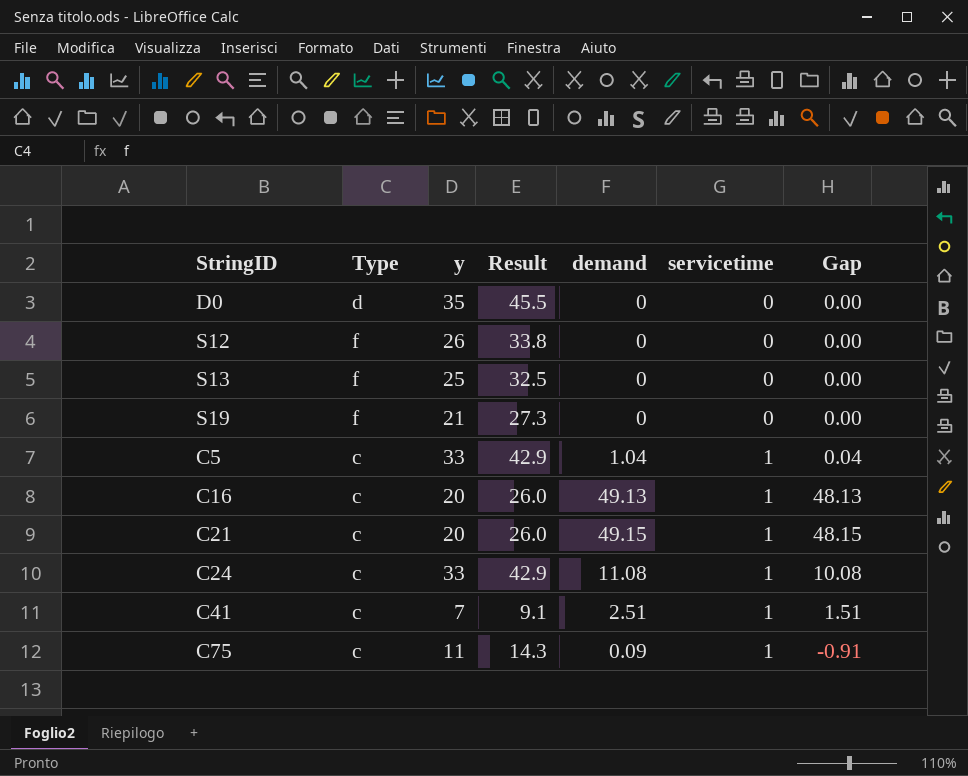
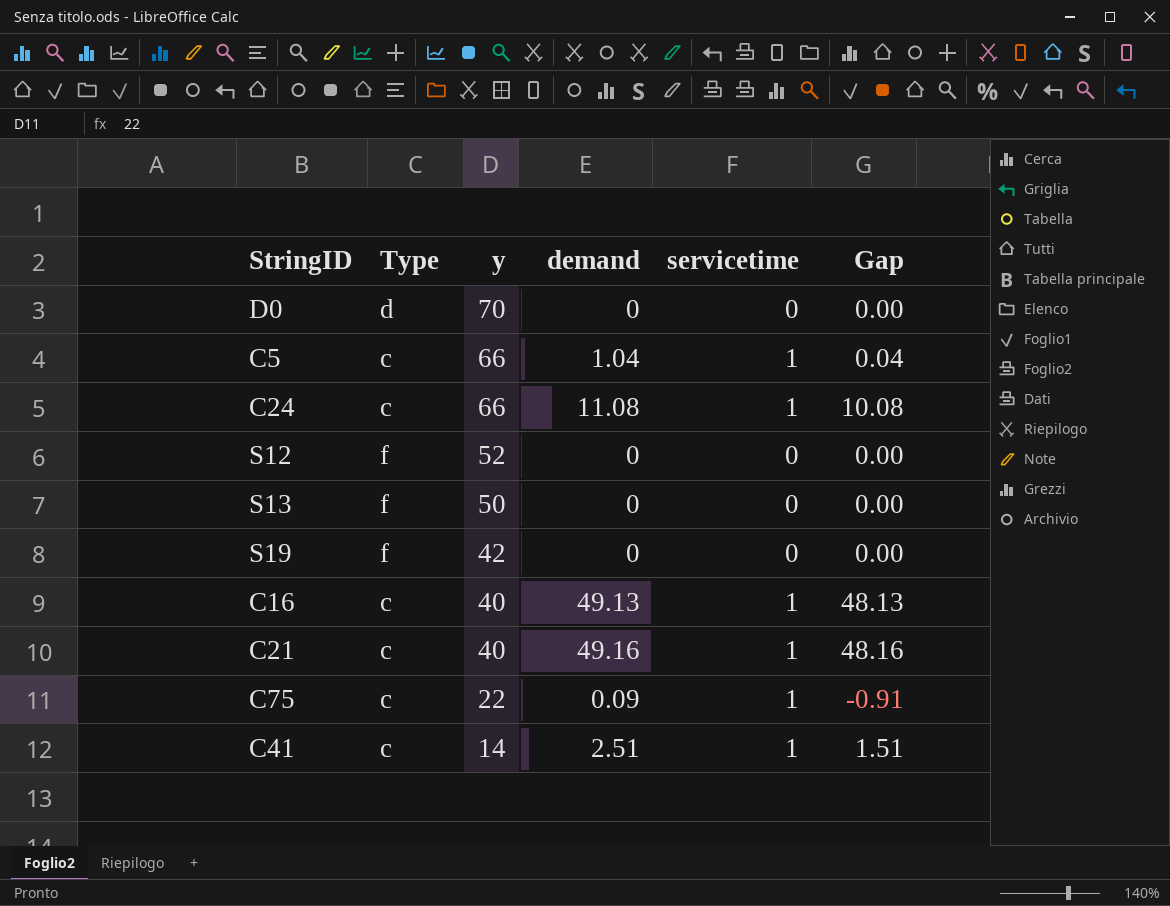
row order: servicetime ascending -> y descending
column Result | formula: [y] * 1.3 -> none
D0 | y: 35 -> 70
C5 | y: 33 -> 66
C24 | y: 33 -> 66
S12 | y: 26 -> 52
S13 | y: 25 -> 50
S19 | y: 21 -> 42
C16 | y: 20 -> 40
C21 | y: 20 -> 40
C21 | demand: 49.15 -> 49.16
C21 | Gap: 48.15 -> 48.16
C75 | y: 11 -> 22
C41 | y: 7 -> 14

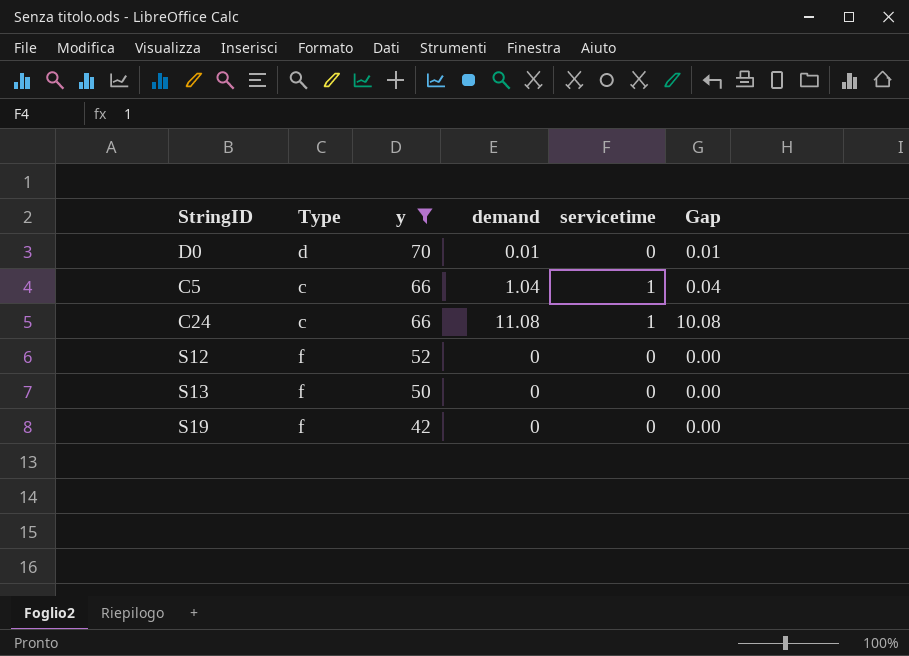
filter: none -> y >= 42
D0 | demand: 0 -> 0.01
D0 | Gap: 0.00 -> 0.01

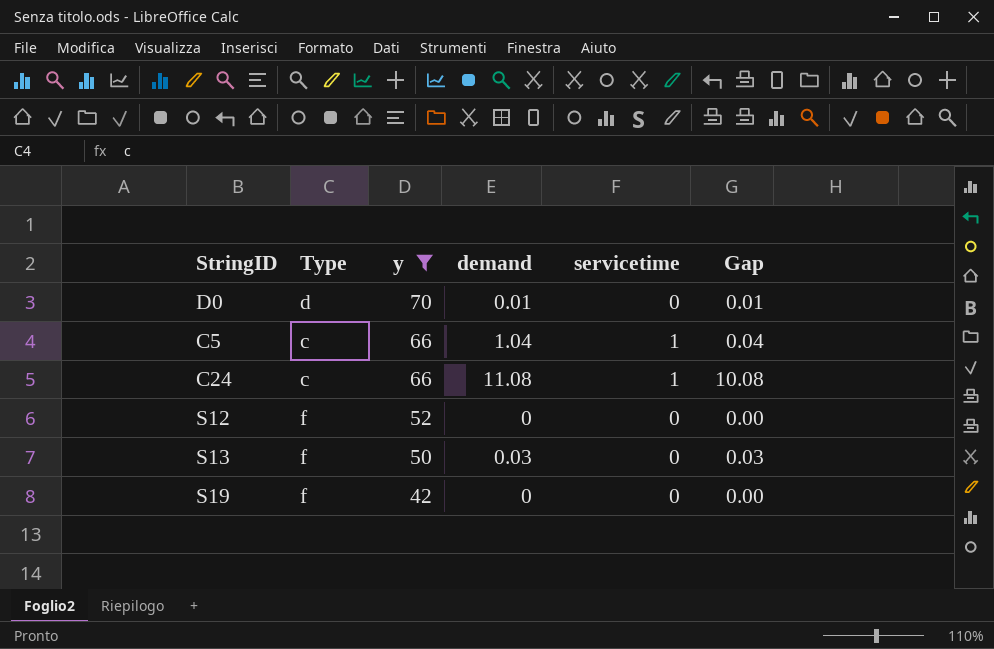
S13 | demand: 0 -> 0.03
S13 | Gap: 0.00 -> 0.03

